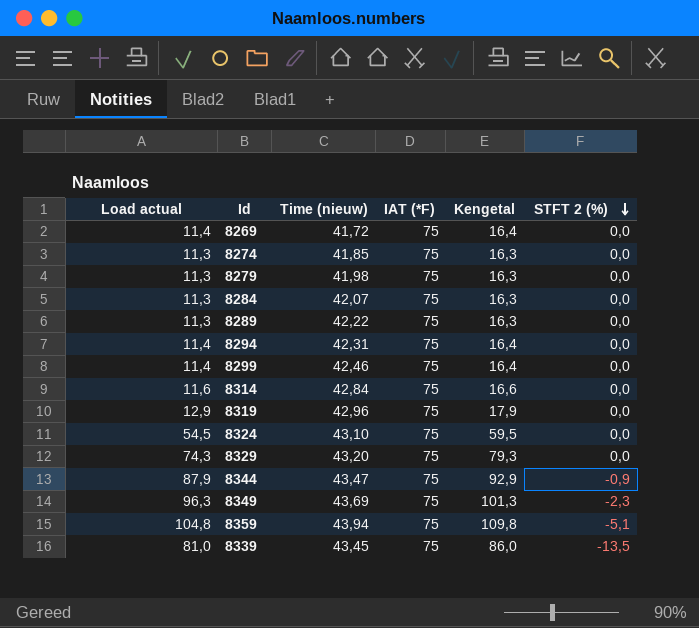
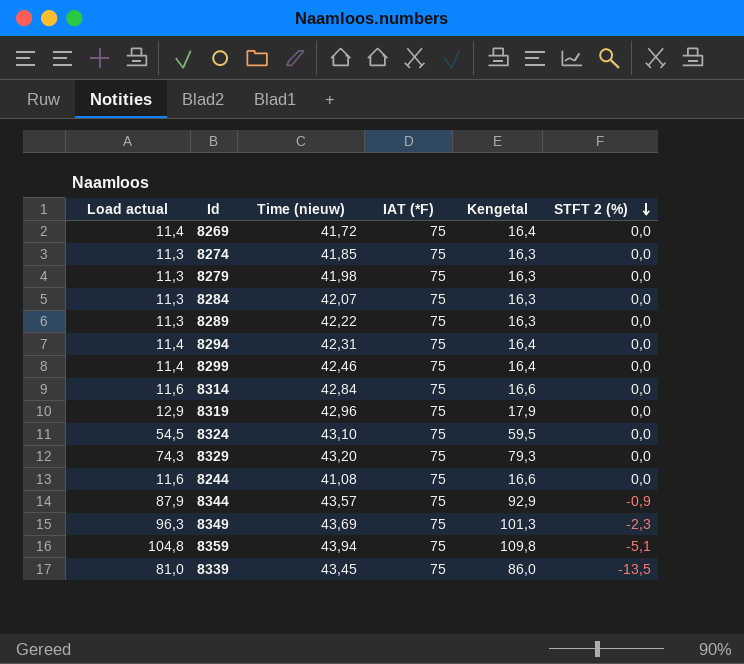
row 8244: none -> 11,6 | 41,08 | 75 | 16,6 | 0,0
8344 | Time (nieuw): 43,47 -> 43,57

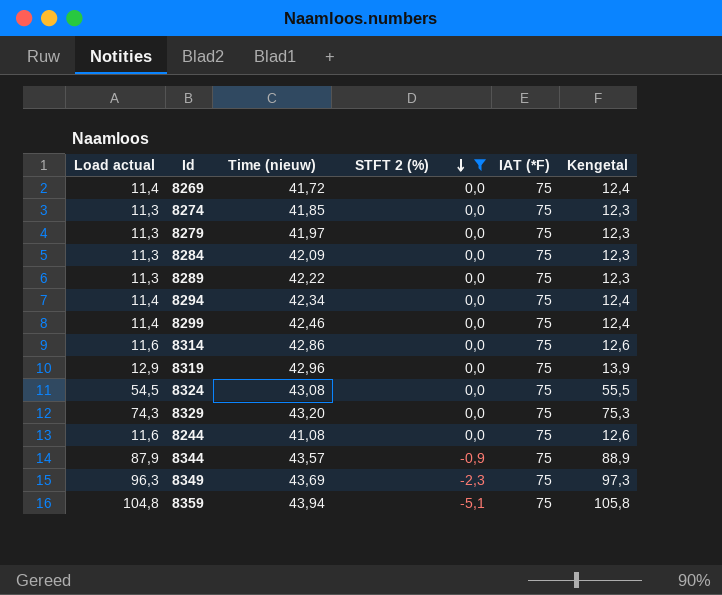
filter: none -> STFT 2 (%) != -13,5
column STFT 2 (%) | position: 6 -> 4
column Kengetal | formula: [Load actual] + 5 -> [Load actual] + 1
8279 | Time (nieuw): 41,98 -> 41,97
8284 | Time (nieuw): 42,07 -> 42,09
8294 | Time (nieuw): 42,31 -> 42,34
8314 | Time (nieuw): 42,84 -> 42,86
8324 | Time (nieuw): 43,10 -> 43,08

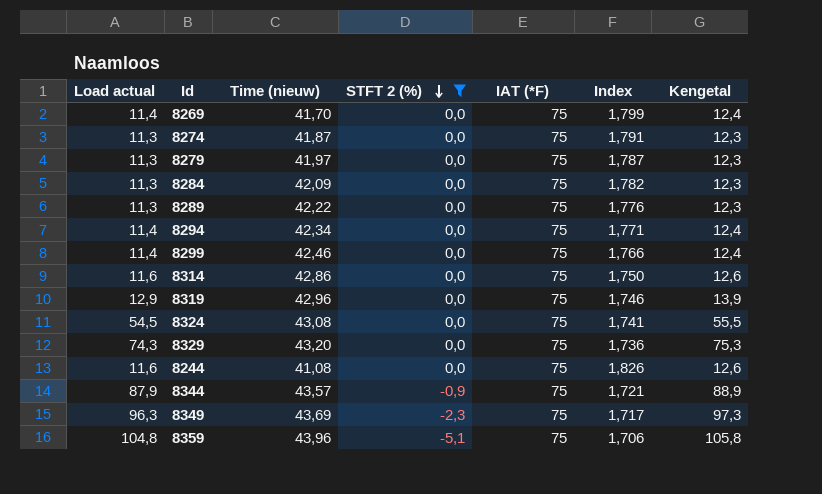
column Index | formula: none -> [IAT (*F)] / [Time (nieuw)]
8269 | Time (nieuw): 41,72 -> 41,70
8274 | Time (nieuw): 41,85 -> 41,87
8359 | Time (nieuw): 43,94 -> 43,96

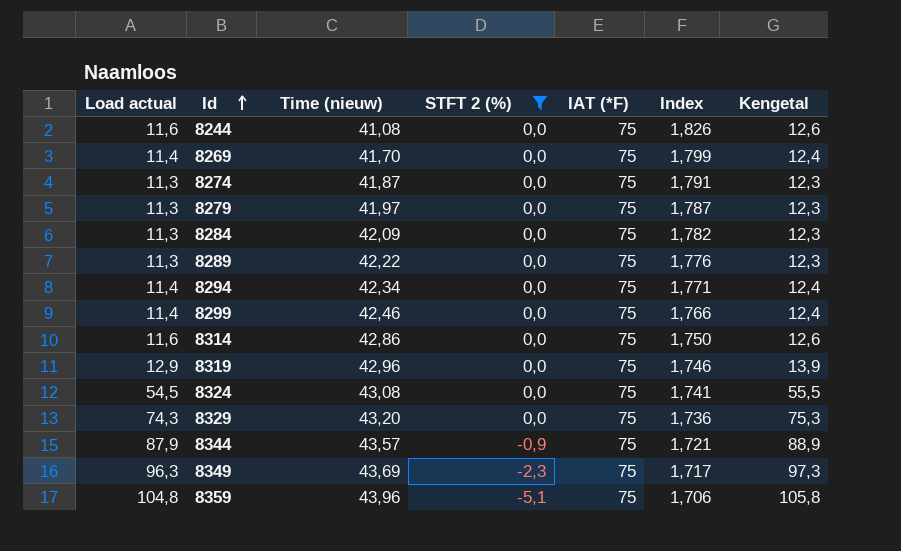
row order: STFT 2 (%) descending -> Id ascending

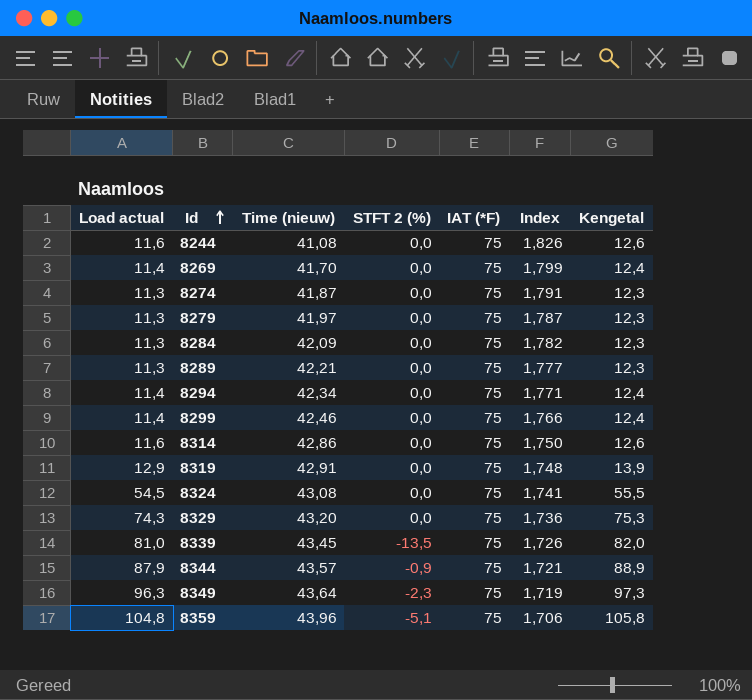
filter: STFT 2 (%) != -13,5 -> none
8289 | Time (nieuw): 42,22 -> 42,21
8289 | Index: 1,776 -> 1,777
8319 | Time (nieuw): 42,96 -> 42,91
8319 | Index: 1,746 -> 1,748
8349 | Time (nieuw): 43,69 -> 43,64
8349 | Index: 1,717 -> 1,719

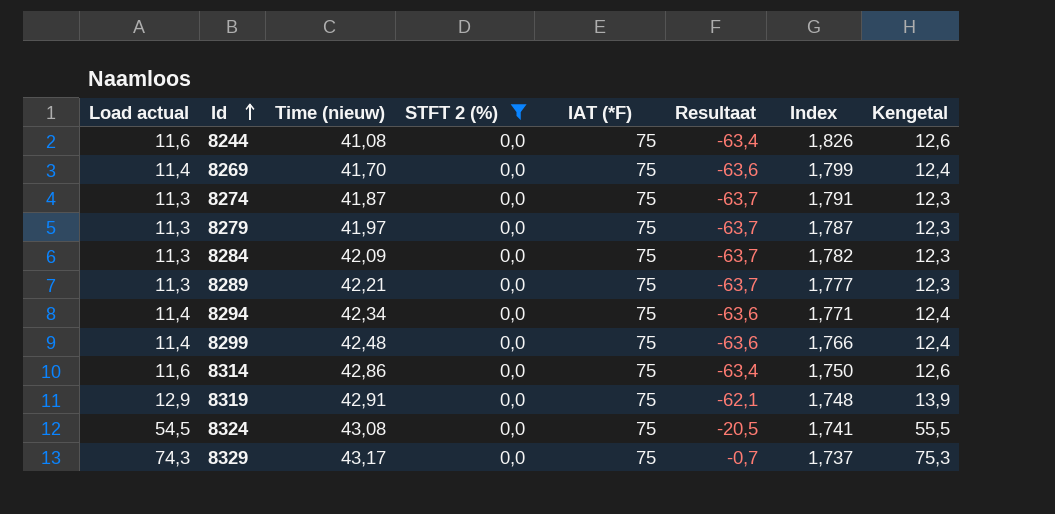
filter: none -> STFT 2 (%) = 0,0
column Resultaat | formula: none -> [Load actual] - [IAT (*F)]
8299 | Time (nieuw): 42,46 -> 42,48
8329 | Time (nieuw): 43,20 -> 43,17
8329 | Index: 1,736 -> 1,737

